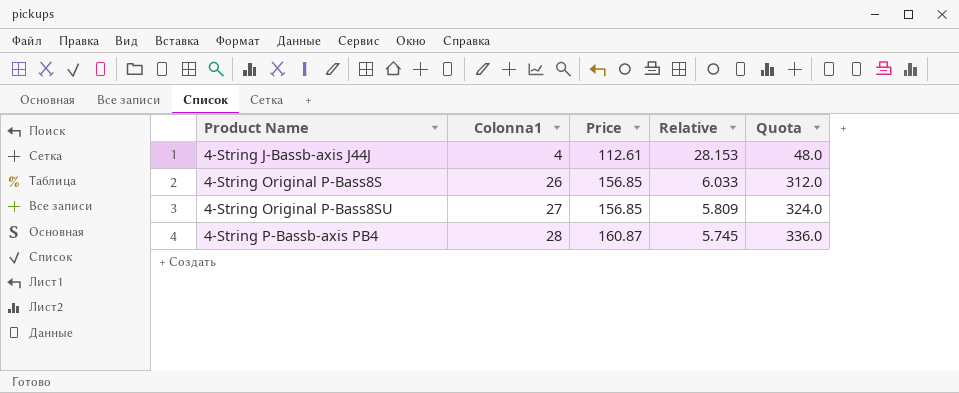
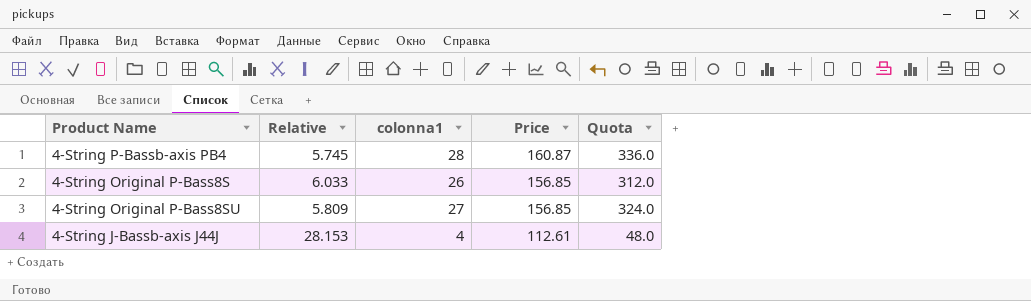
row order: Product Name ascending -> Price descending
column Relative | position: 4 -> 2
column name: Colonna1 -> colonna1

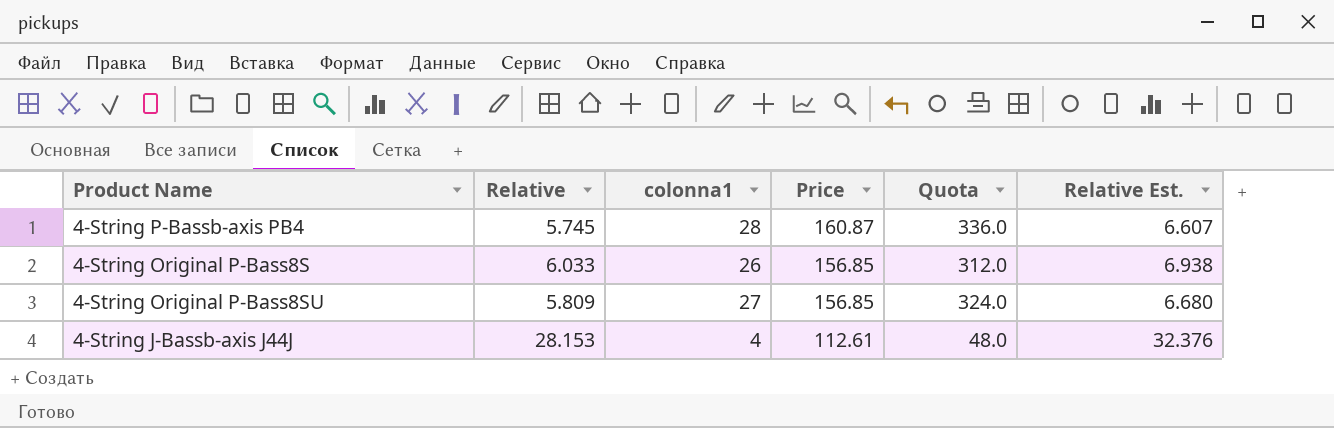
column Relative Est. | formula: none -> [Relative] * 1.15

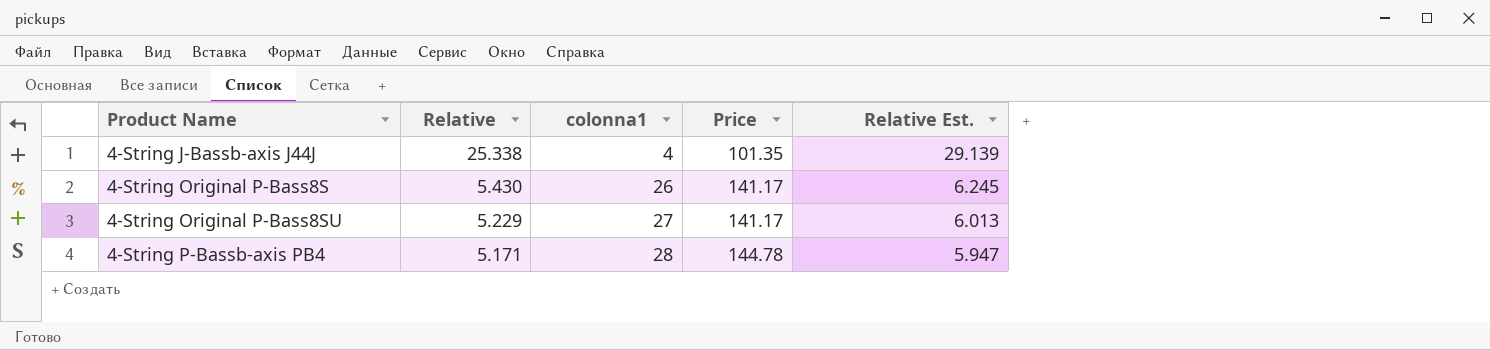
row order: Price descending -> Product Name ascending
column Quota | formula: [colonna1] * 12 -> none
4-String J-Bassb-axis J44J | Relative: 28.153 -> 25.338
4-String J-Bassb-axis J44J | Price: 112.61 -> 101.35
4-String J-Bassb-axis J44J | Relative Est.: 32.376 -> 29.139
4-String Original P-Bass8S | Relative: 6.033 -> 5.430
4-String Original P-Bass8S | Price: 156.85 -> 141.17
4-String Original P-Bass8S | Relative Est.: 6.938 -> 6.245
4-String Original P-Bass8SU | Relative: 5.809 -> 5.229
4-String Original P-Bass8SU | Price: 156.85 -> 141.17
4-String Original P-Bass8SU | Relative Est.: 6.680 -> 6.013
4-String P-Bassb-axis PB4 | Relative: 5.745 -> 5.171
4-String P-Bassb-axis PB4 | Price: 160.87 -> 144.78
4-String P-Bassb-axis PB4 | Relative Est.: 6.607 -> 5.947

